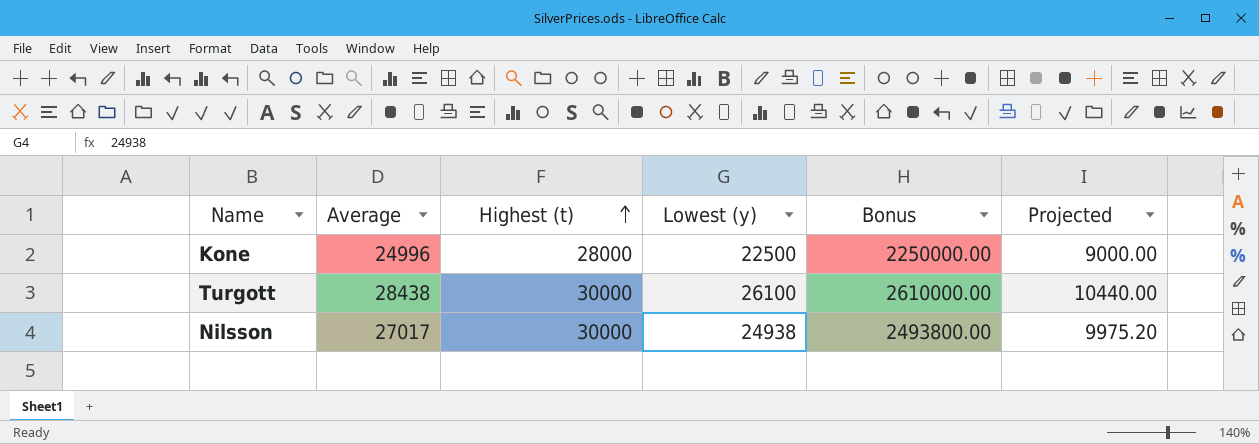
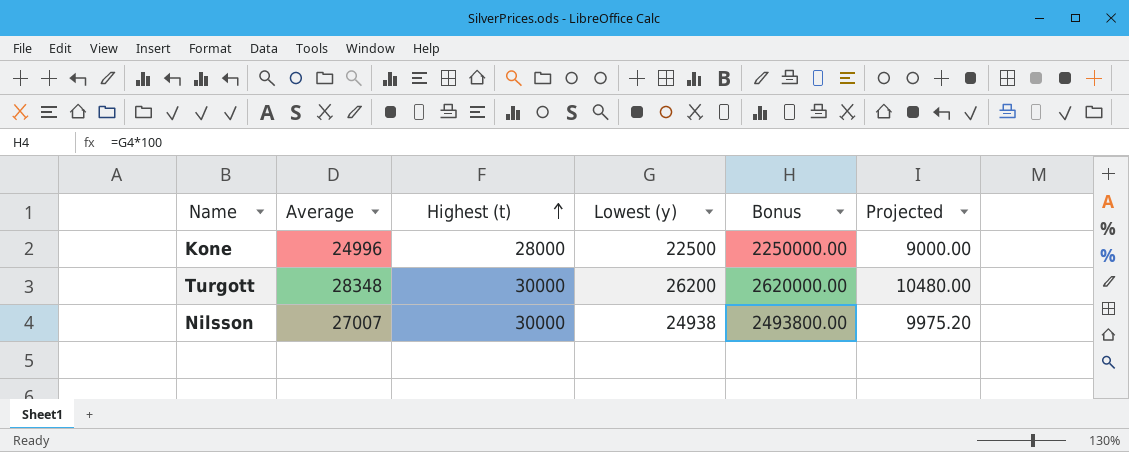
Turgott | Average: 28438 -> 28348
Turgott | Lowest (y): 26100 -> 26200
Turgott | Bonus: 2610000.00 -> 2620000.00
Turgott | Projected: 10440.00 -> 10480.00
Nilsson | Average: 27017 -> 27007

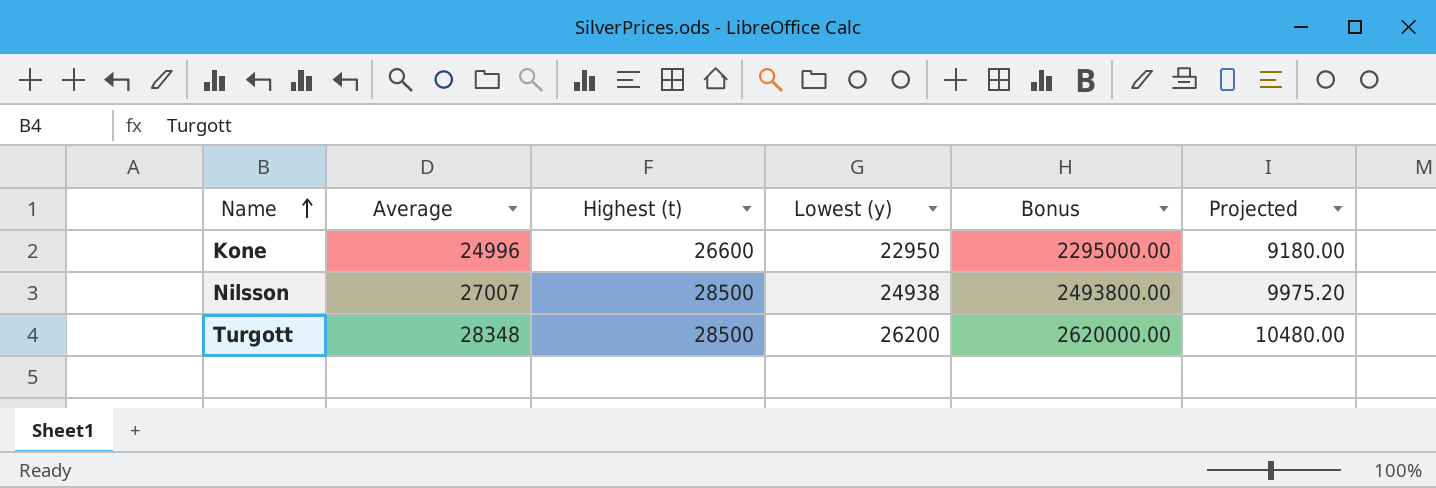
row order: Highest (t) ascending -> Name ascending
Kone | Highest (t): 28000 -> 26600
Kone | Lowest (y): 22500 -> 22950
Kone | Bonus: 2250000.00 -> 2295000.00
Kone | Projected: 9000.00 -> 9180.00
Nilsson | Highest (t): 30000 -> 28500
Turgott | Highest (t): 30000 -> 28500

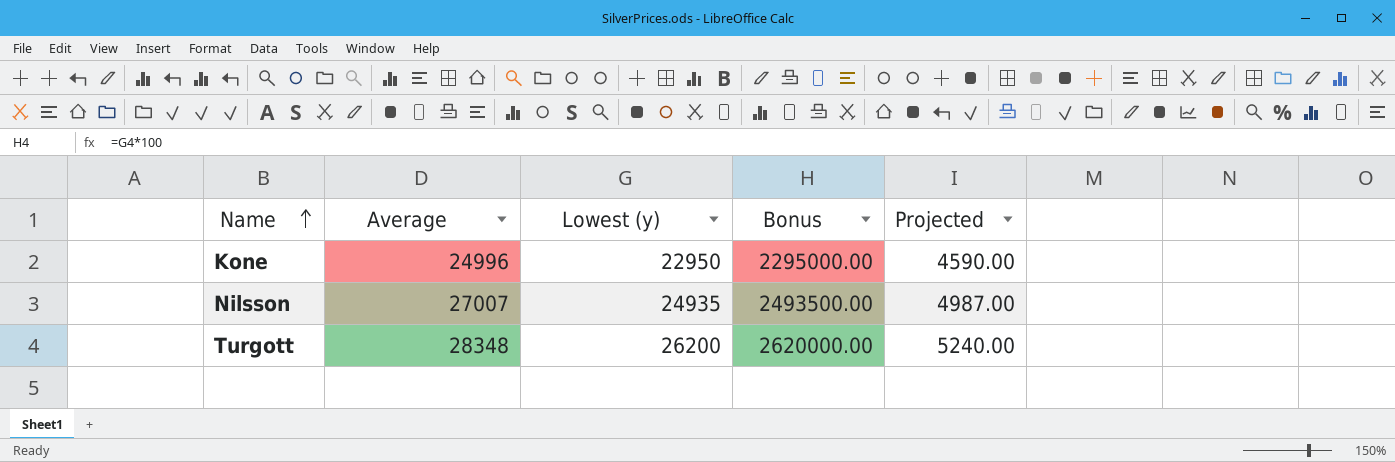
column Highest (t) | position: 3 -> none
column Projected | formula: [Lowest (y)] * 0.4 -> [Lowest (y)] * 0.2
Nilsson | Lowest (y): 24938 -> 24935
Nilsson | Bonus: 2493800.00 -> 2493500.00

